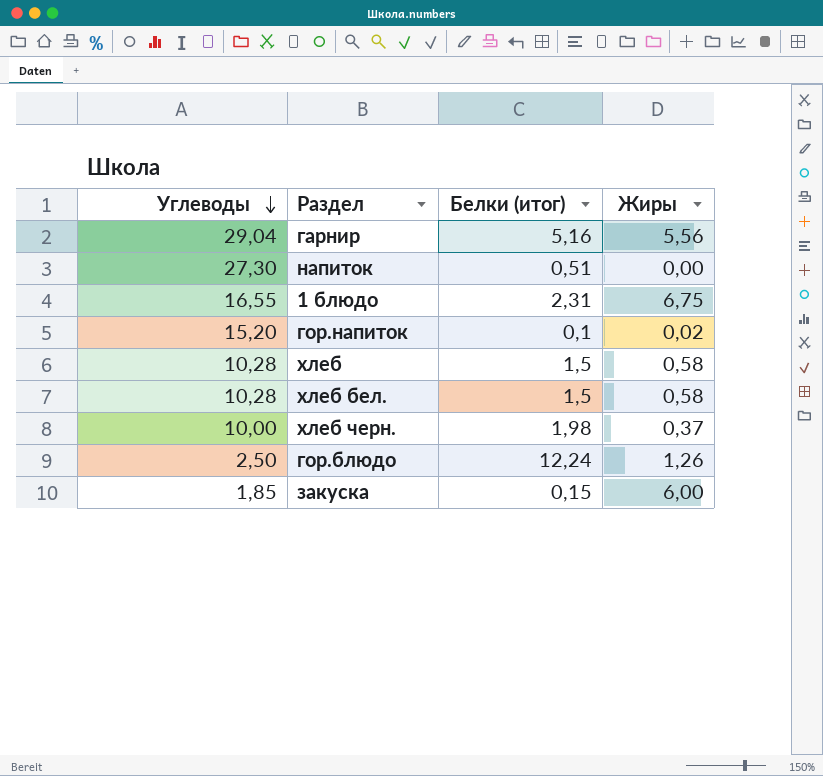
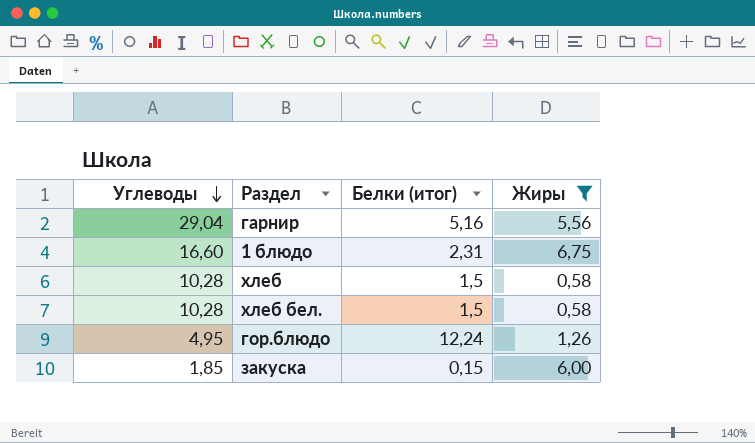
filter: none -> Жиры >= 0,58
1 блюдо | Углеводы: 16,55 -> 16,60
гор.блюдо | Углеводы: 2,50 -> 4,95

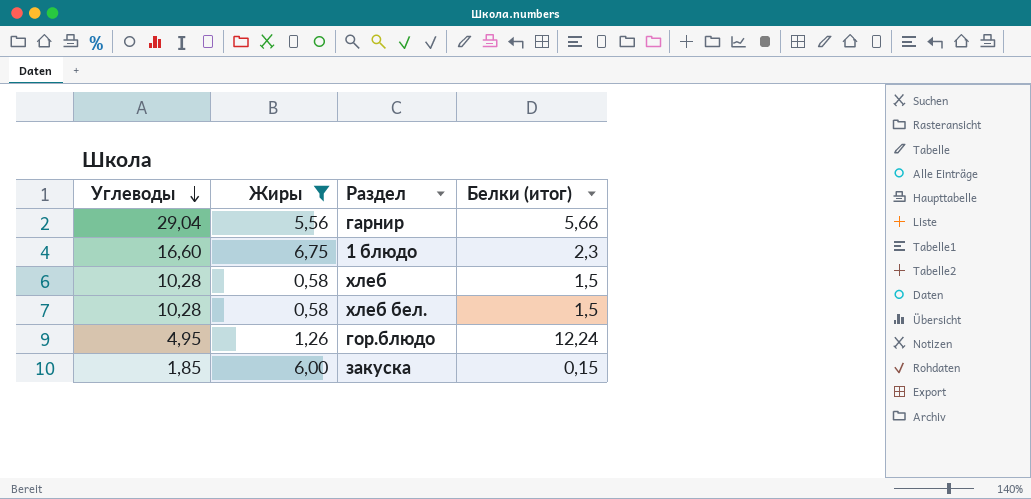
column Жиры | position: 4 -> 2
гарнир | Белки (итог): 5,16 -> 5,66
1 блюдо | Белки (итог): 2,31 -> 2,3

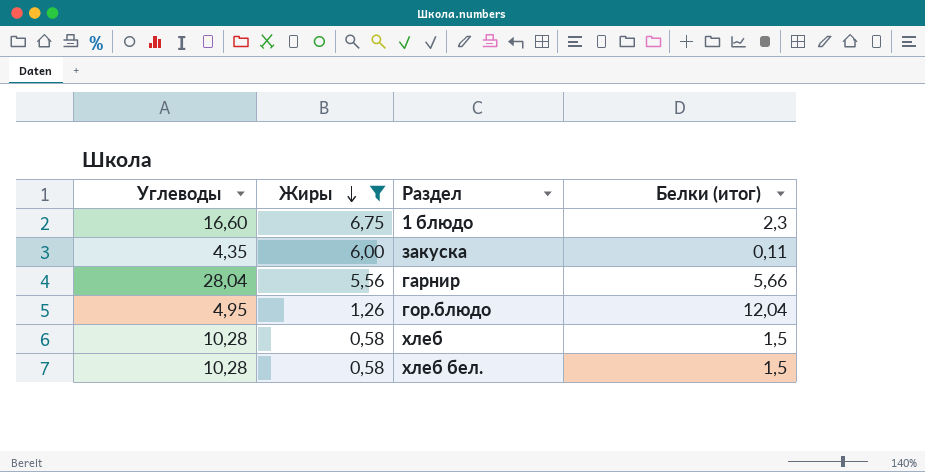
row order: Углеводы descending -> Жиры descending
закуска | Углеводы: 1,85 -> 4,35
закуска | Белки (итог): 0,15 -> 0,11
гарнир | Углеводы: 29,04 -> 28,04
гор.блюдо | Белки (итог): 12,24 -> 12,04

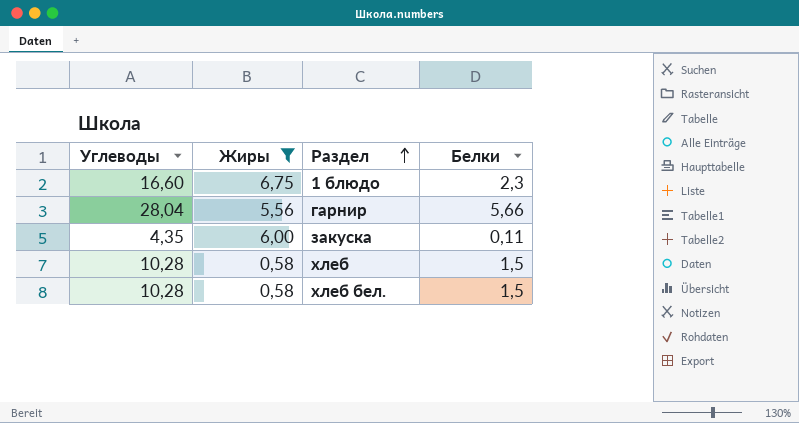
row order: Жиры descending -> Раздел ascending
column name: Белки (итог) -> Белки
row гор.блюдо: 4,95 | 1,26 | 12,04 -> none

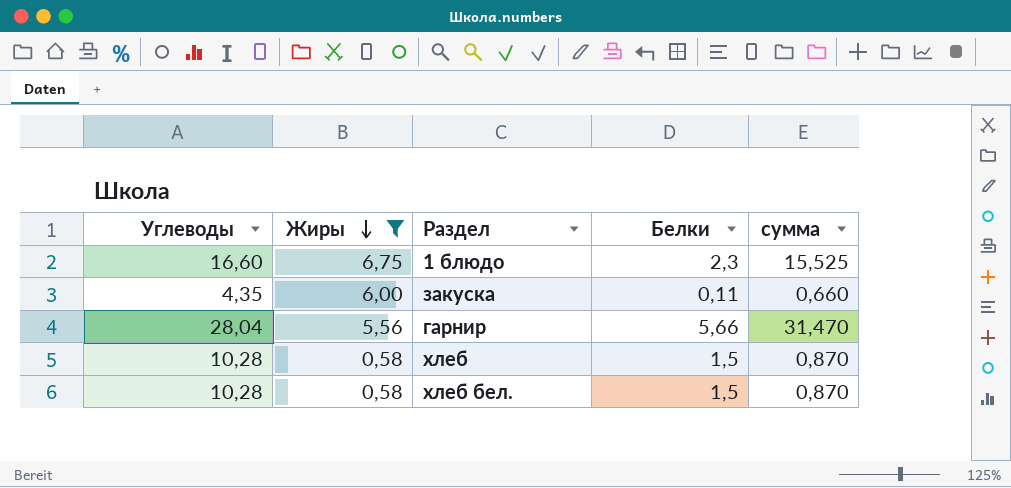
row order: Раздел ascending -> Жиры descending
column сумма | formula: none -> [Жиры] * [Белки]

